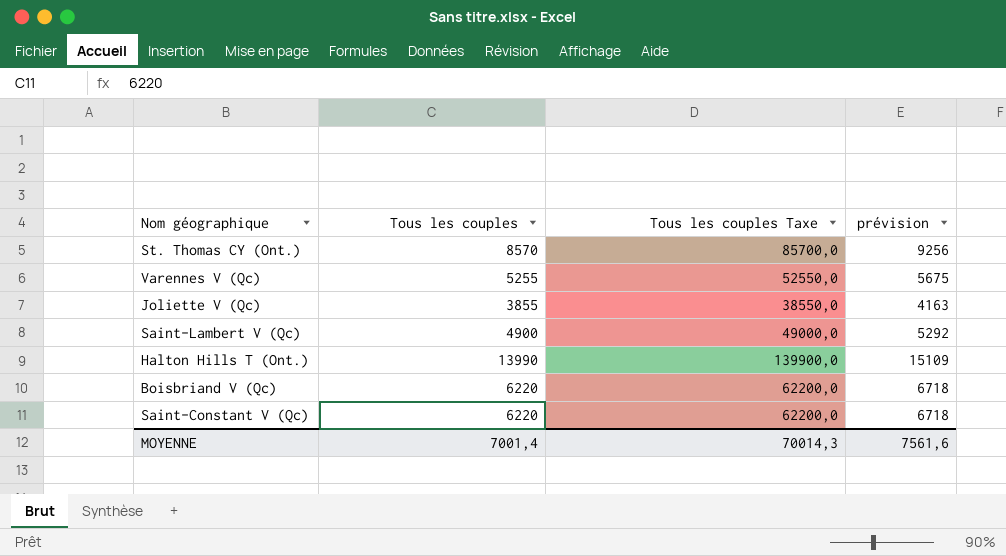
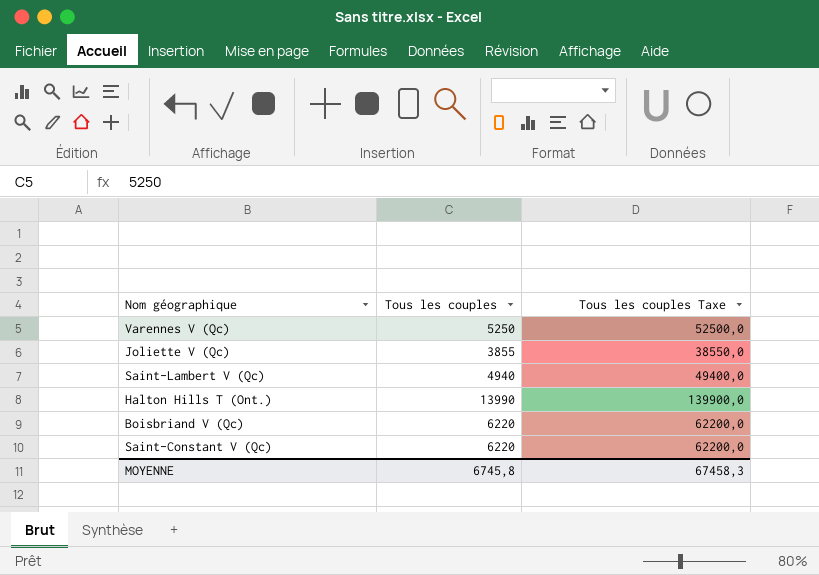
column prévision | formula: [Tous les couples] * 1,08 -> none
row St. Thomas CY (Ont.): 8570 | 85700,0 | 9256 -> none
Varennes V (Qc) | Tous les couples: 5255 -> 5250
Varennes V (Qc) | Tous les couples Taxe: 52550,0 -> 52500,0
Saint-Lambert V (Qc) | Tous les couples: 4900 -> 4940
Saint-Lambert V (Qc) | Tous les couples Taxe: 49000,0 -> 49400,0
MOYENNE | Tous les couples: 7001,4 -> 6745,8
MOYENNE | Tous les couples Taxe: 70014,3 -> 67458,3

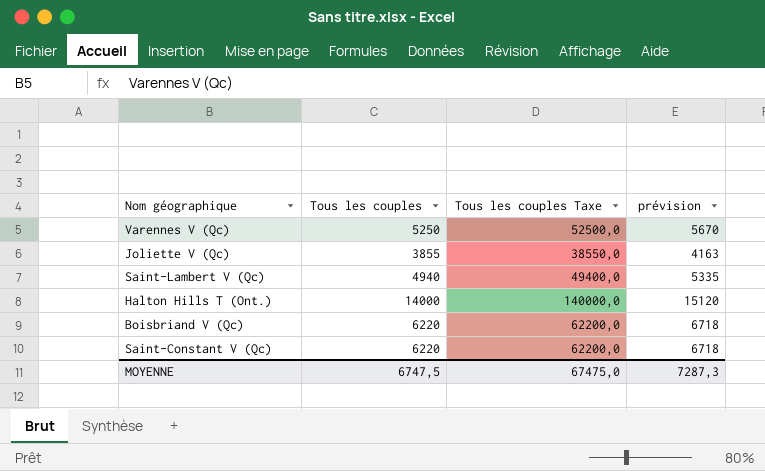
column prévision | formula: none -> [Tous les couples] * 1,08
Halton Hills T (Ont.) | Tous les couples: 13990 -> 14000
Halton Hills T (Ont.) | Tous les couples Taxe: 139900,0 -> 140000,0
MOYENNE | Tous les couples: 6745,8 -> 6747,5
MOYENNE | Tous les couples Taxe: 67458,3 -> 67475,0

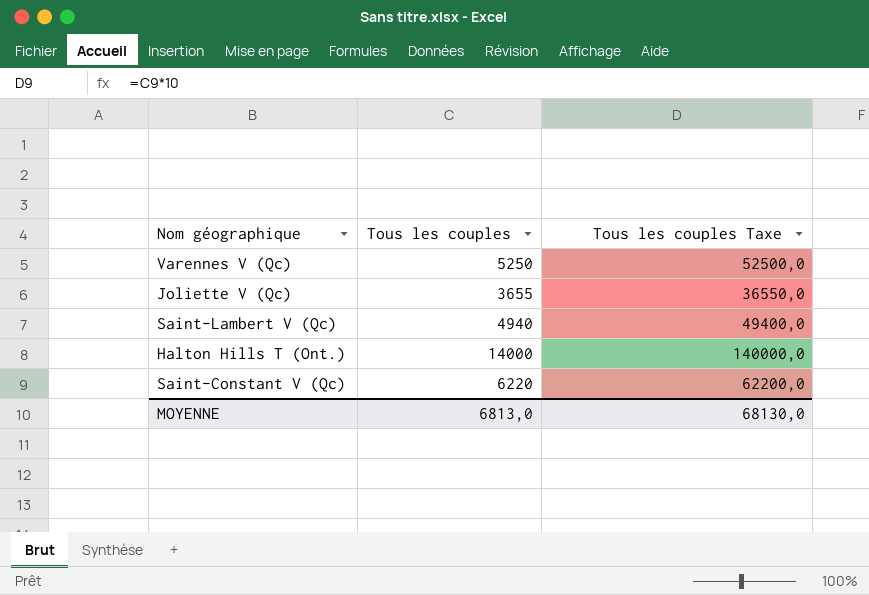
column prévision | formula: [Tous les couples] * 1,08 -> none
row Boisbriand V (Qc): 6220 | 62200,0 | 6718 -> none
Joliette V (Qc) | Tous les couples: 3855 -> 3655
Joliette V (Qc) | Tous les couples Taxe: 38550,0 -> 36550,0
MOYENNE | Tous les couples: 6747,5 -> 6813,0
MOYENNE | Tous les couples Taxe: 67475,0 -> 68130,0

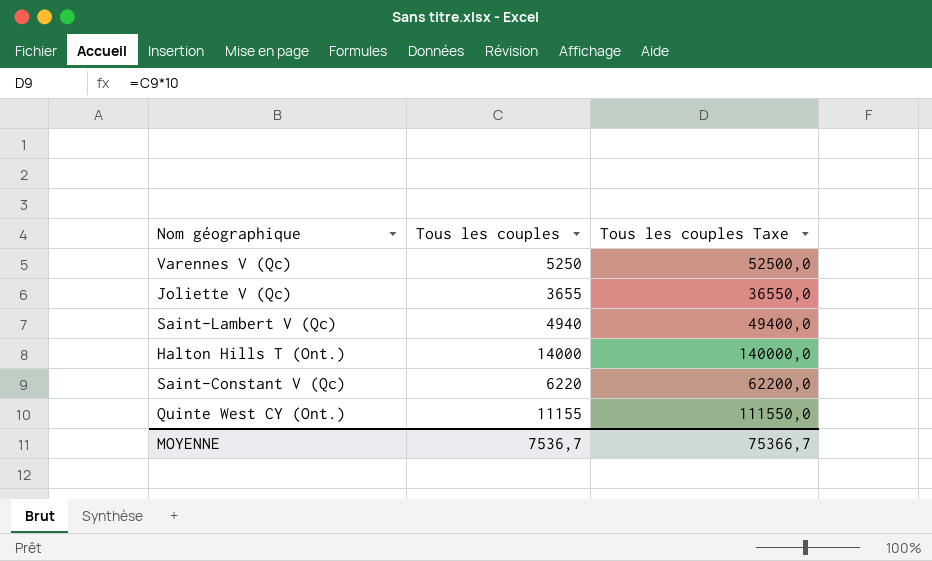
row Quinte West CY (Ont.): none -> 11155 | 111550,0
MOYENNE | Tous les couples: 6813,0 -> 7536,7
MOYENNE | Tous les couples Taxe: 68130,0 -> 75366,7

